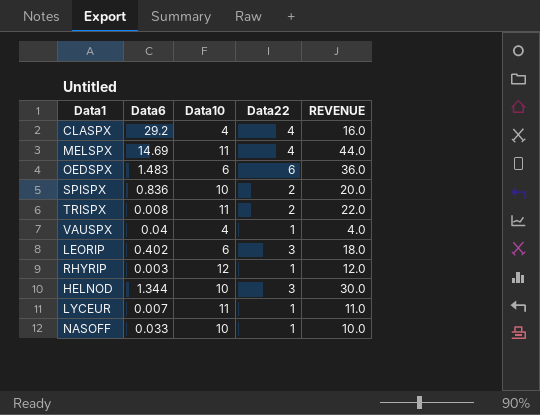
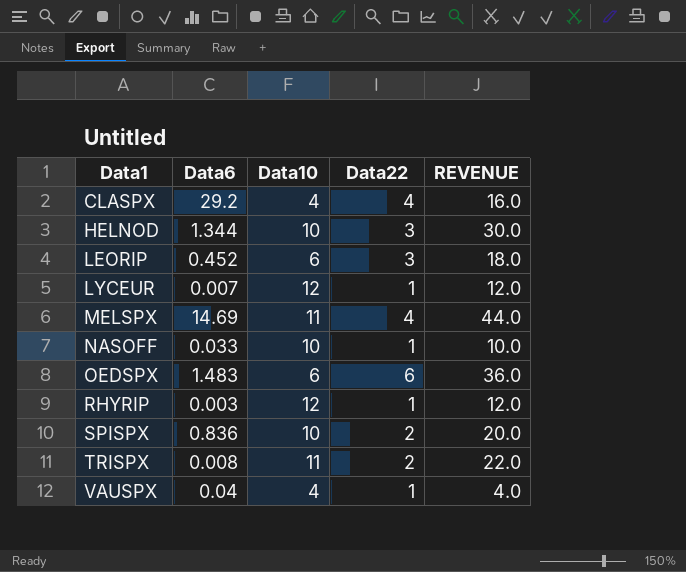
row order: none -> Data1 ascending
LEORIP | Data6: 0.402 -> 0.452
LYCEUR | Data10: 11 -> 12
LYCEUR | REVENUE: 11.0 -> 12.0

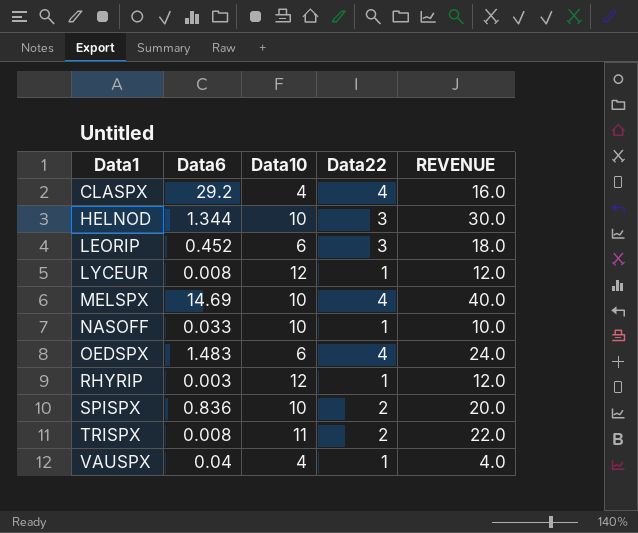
LYCEUR | Data6: 0.007 -> 0.008
MELSPX | Data10: 11 -> 10
MELSPX | REVENUE: 44.0 -> 40.0
OEDSPX | Data22: 6 -> 4
OEDSPX | REVENUE: 36.0 -> 24.0

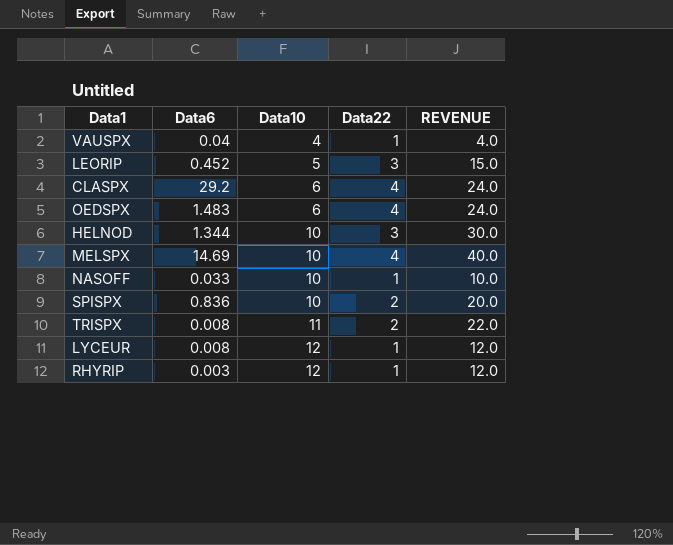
row order: Data1 ascending -> Data10 ascending
LEORIP | Data10: 6 -> 5
LEORIP | REVENUE: 18.0 -> 15.0
CLASPX | Data10: 4 -> 6
CLASPX | REVENUE: 16.0 -> 24.0

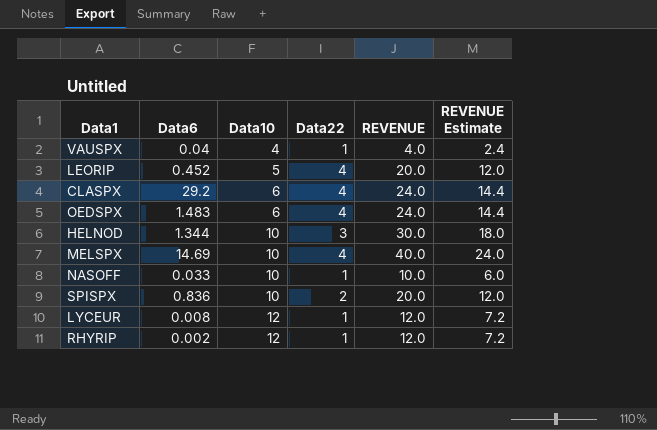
column REVENUE Estimate | formula: none -> [REVENUE] * 0.6
row TRISPX: 0.008 | 11 | 2 | 22.0 -> none
LEORIP | Data22: 3 -> 4
LEORIP | REVENUE: 15.0 -> 20.0
RHYRIP | Data6: 0.003 -> 0.002

